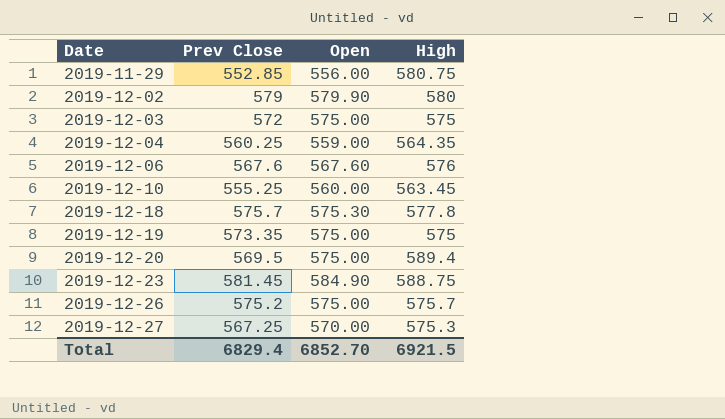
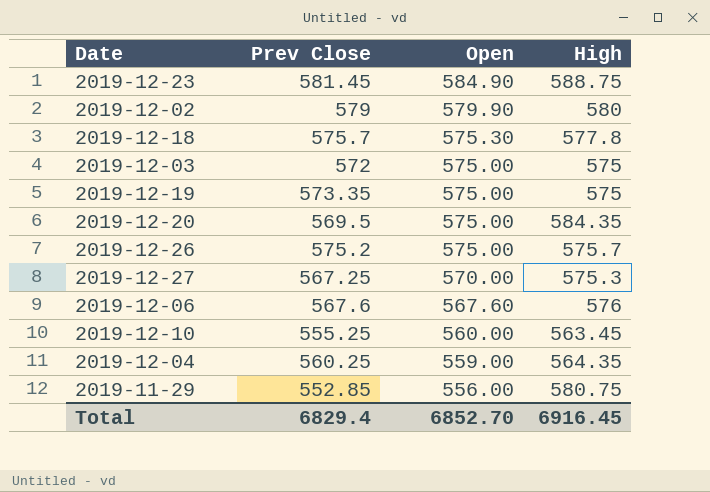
row order: Date ascending -> Open descending
2019-12-20 | High: 589.4 -> 584.35
Total | High: 6921.5 -> 6916.45

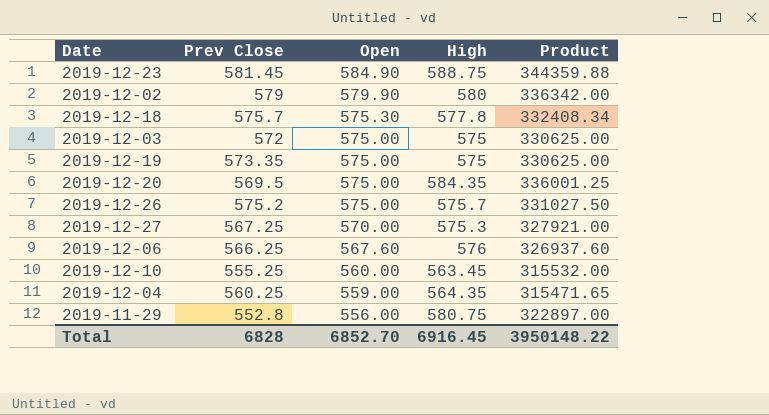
column Product | formula: none -> [Open] * [High]
2019-12-06 | Prev Close: 567.6 -> 566.25
2019-11-29 | Prev Close: 552.85 -> 552.8
Total | Prev Close: 6829.4 -> 6828

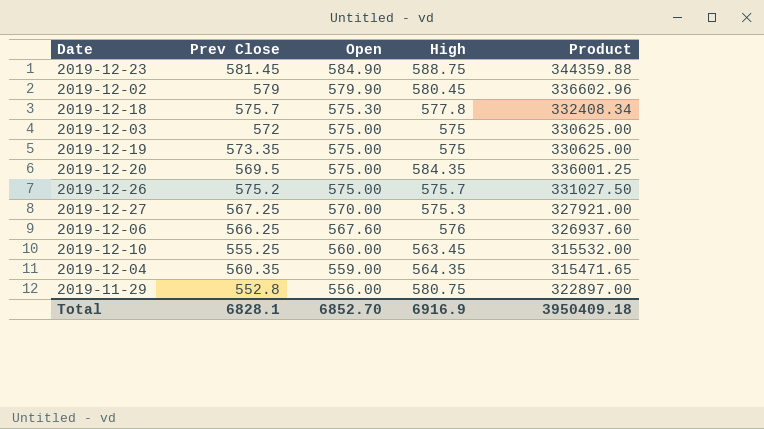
2019-12-02 | High: 580 -> 580.45
2019-12-02 | Product: 336342.00 -> 336602.96
2019-12-04 | Prev Close: 560.25 -> 560.35
Total | Prev Close: 6828 -> 6828.1
Total | High: 6916.45 -> 6916.9
Total | Product: 3950148.22 -> 3950409.18

